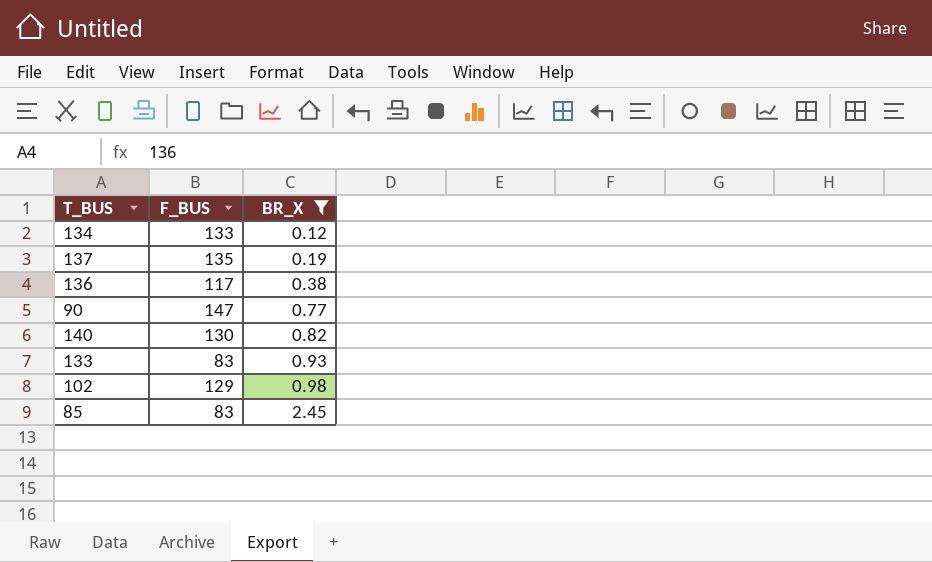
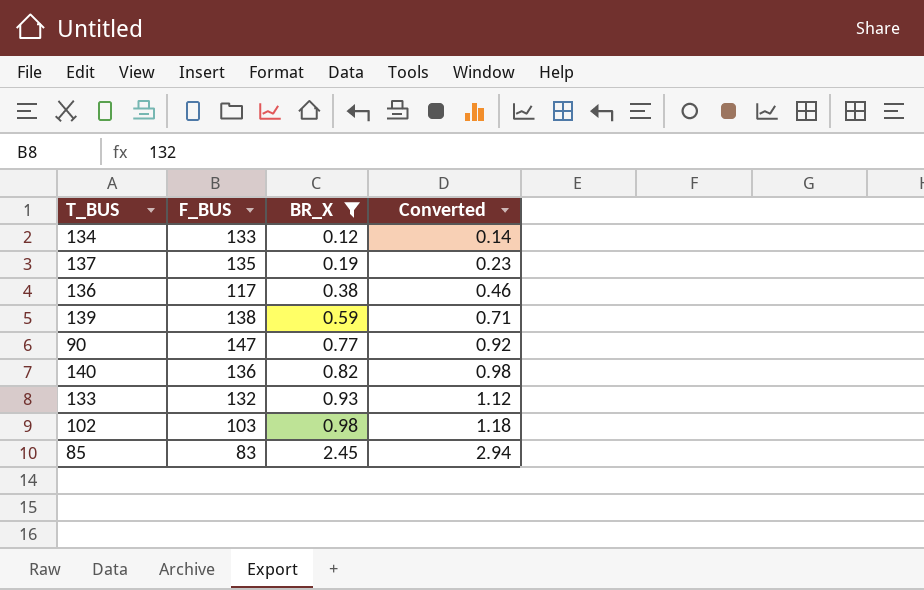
column Converted | formula: none -> [BR_X] * 1.2
row 139: none -> 138 | 0.59 | 0.71
140 | F_BUS: 130 -> 136
133 | F_BUS: 83 -> 132
102 | F_BUS: 129 -> 103

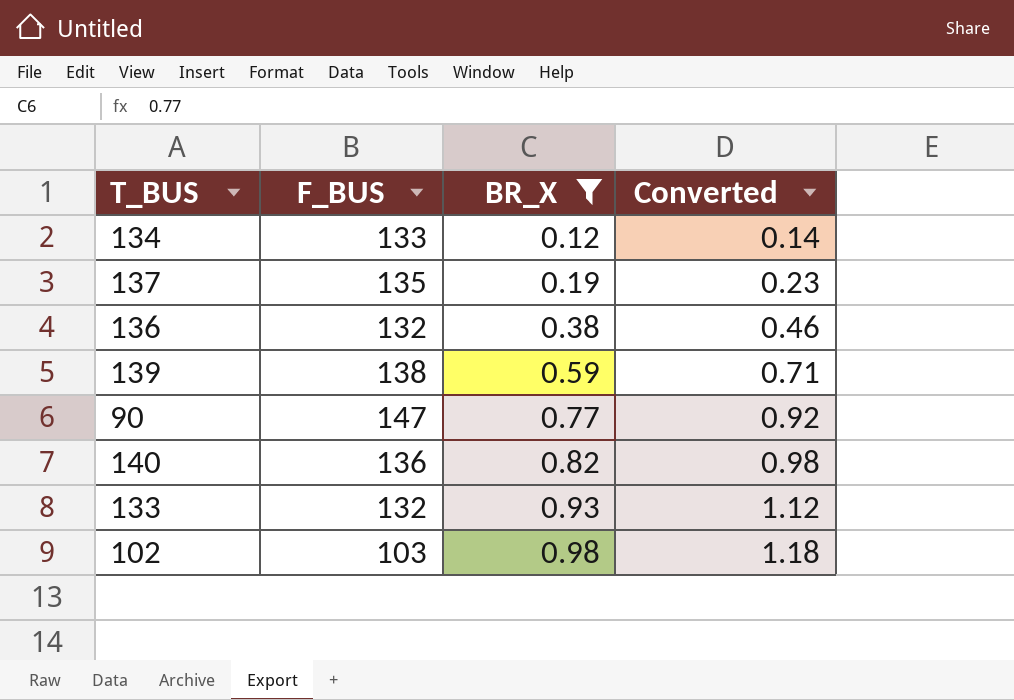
row 85: 83 | 2.45 | 2.94 -> none
136 | F_BUS: 117 -> 132

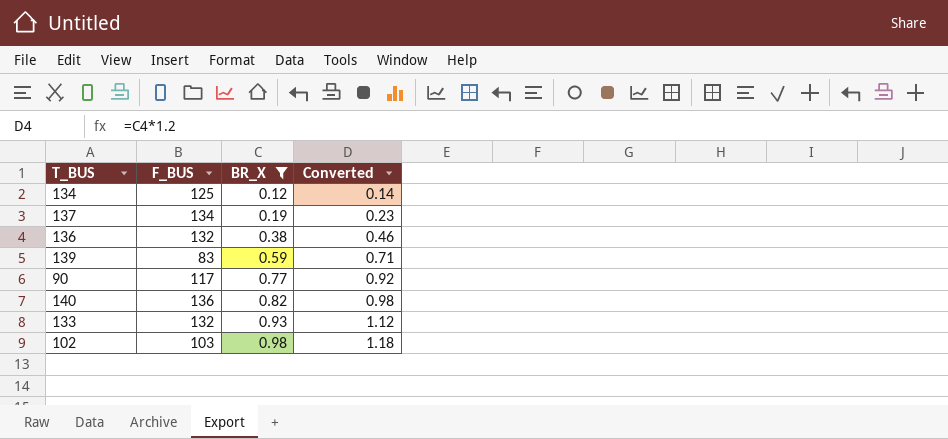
134 | F_BUS: 133 -> 125
137 | F_BUS: 135 -> 134
139 | F_BUS: 138 -> 83
90 | F_BUS: 147 -> 117

